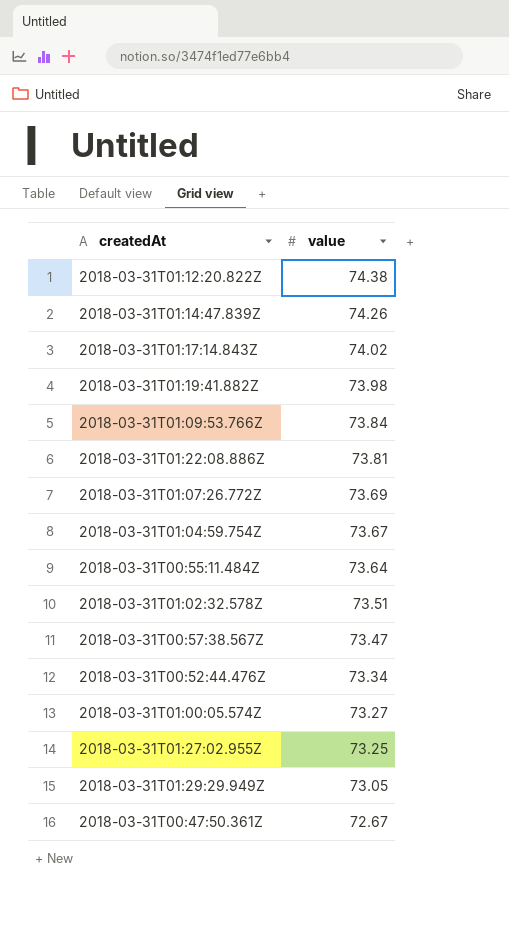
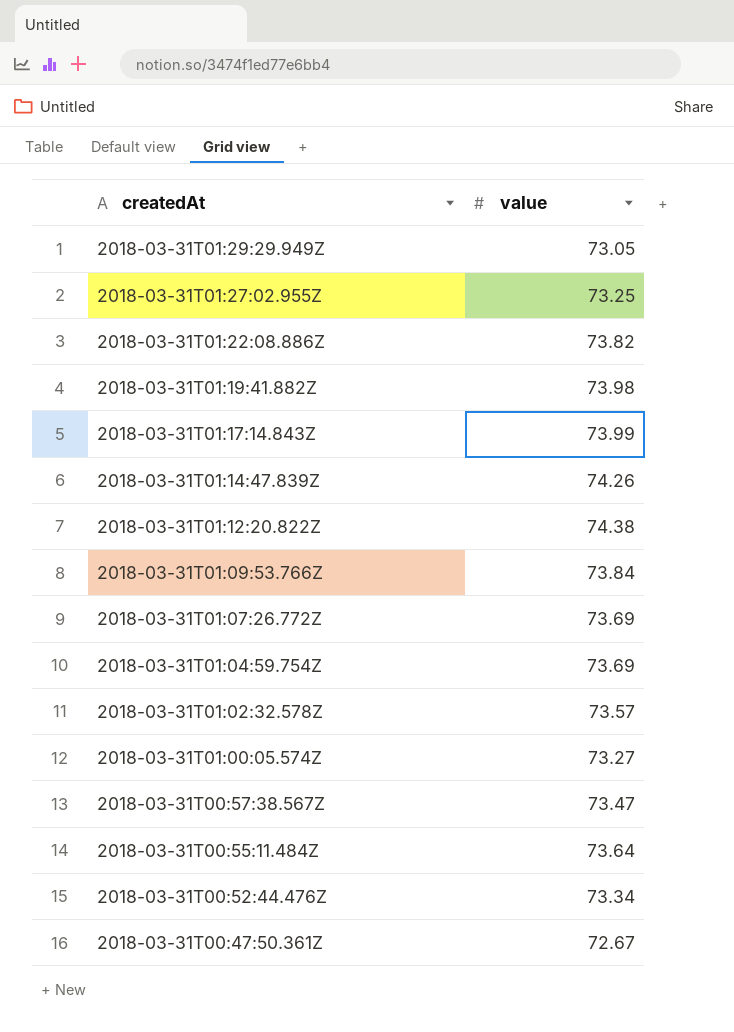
row order: value descending -> createdAt descending
2018-03-31T01:22:08.886Z | value: 73.81 -> 73.82
2018-03-31T01:17:14.843Z | value: 74.02 -> 73.99
2018-03-31T01:04:59.754Z | value: 73.67 -> 73.69
2018-03-31T01:02:32.578Z | value: 73.51 -> 73.57

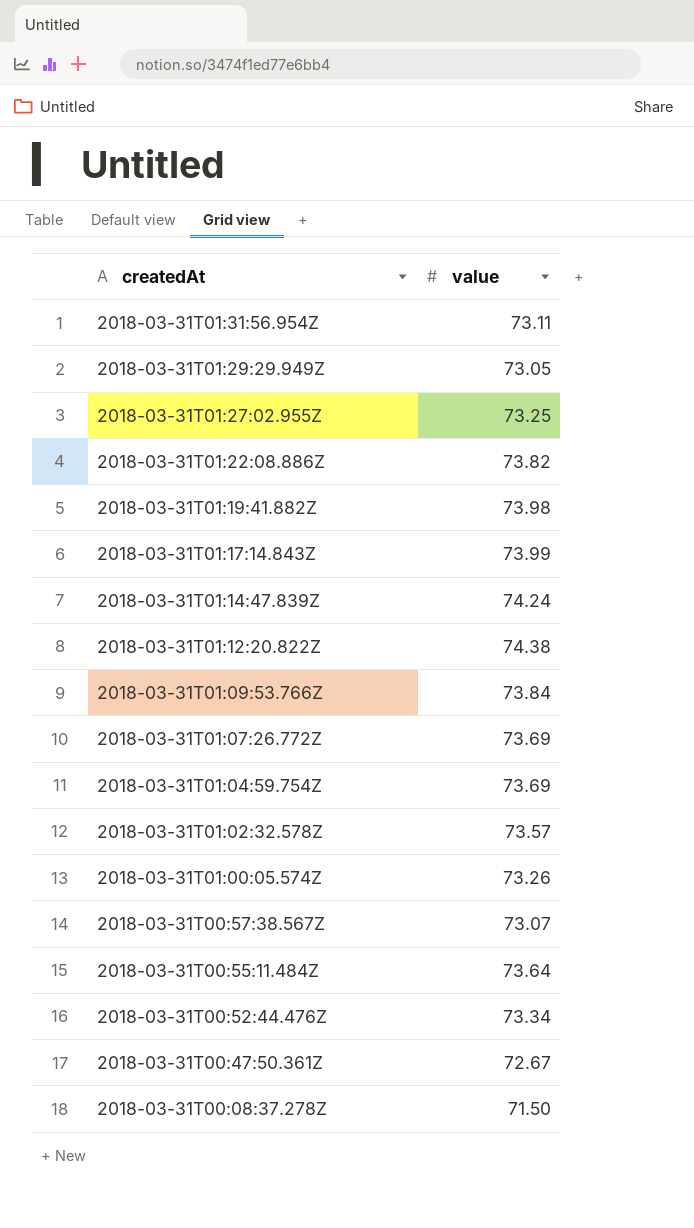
row 2018-03-31T01:31:56.954Z: none -> 73.11
2018-03-31T01:14:47.839Z | value: 74.26 -> 74.24
2018-03-31T01:00:05.574Z | value: 73.27 -> 73.26
2018-03-31T00:57:38.567Z | value: 73.47 -> 73.07
row 2018-03-31T00:08:37.278Z: none -> 71.50

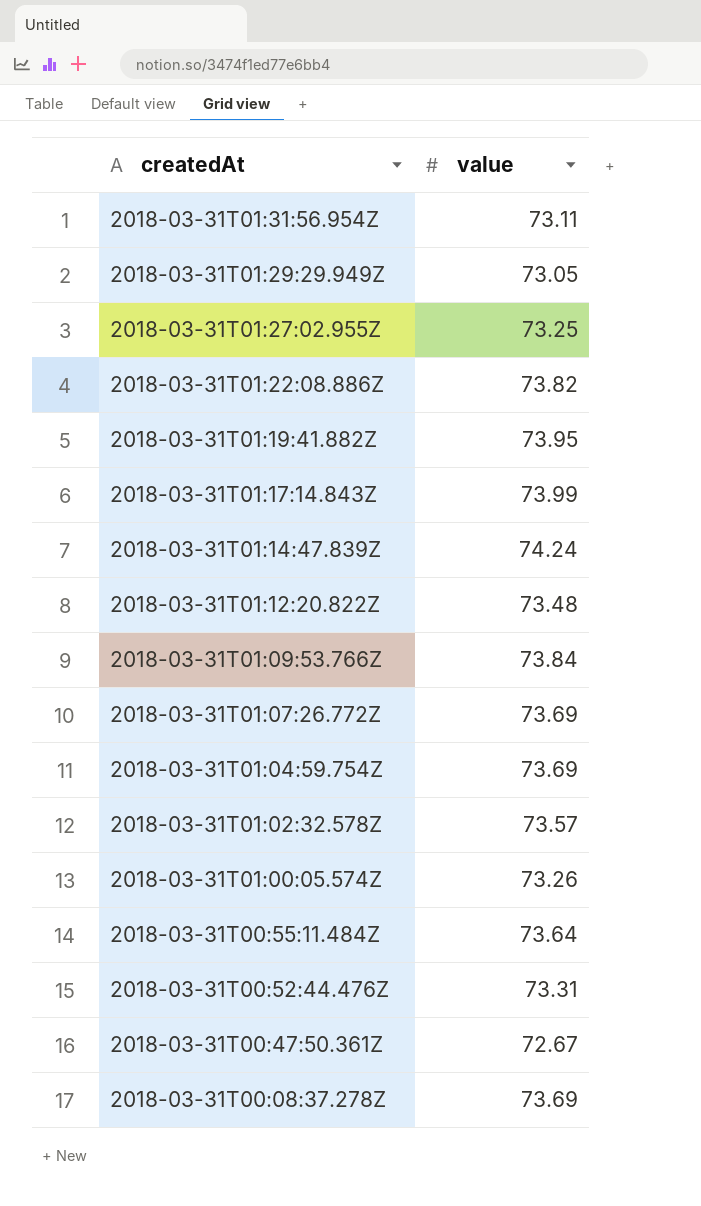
row 2018-03-31T00:57:38.567Z: 73.07 -> none
2018-03-31T01:19:41.882Z | value: 73.98 -> 73.95
2018-03-31T01:12:20.822Z | value: 74.38 -> 73.48
2018-03-31T00:52:44.476Z | value: 73.34 -> 73.31
2018-03-31T00:08:37.278Z | value: 71.50 -> 73.69

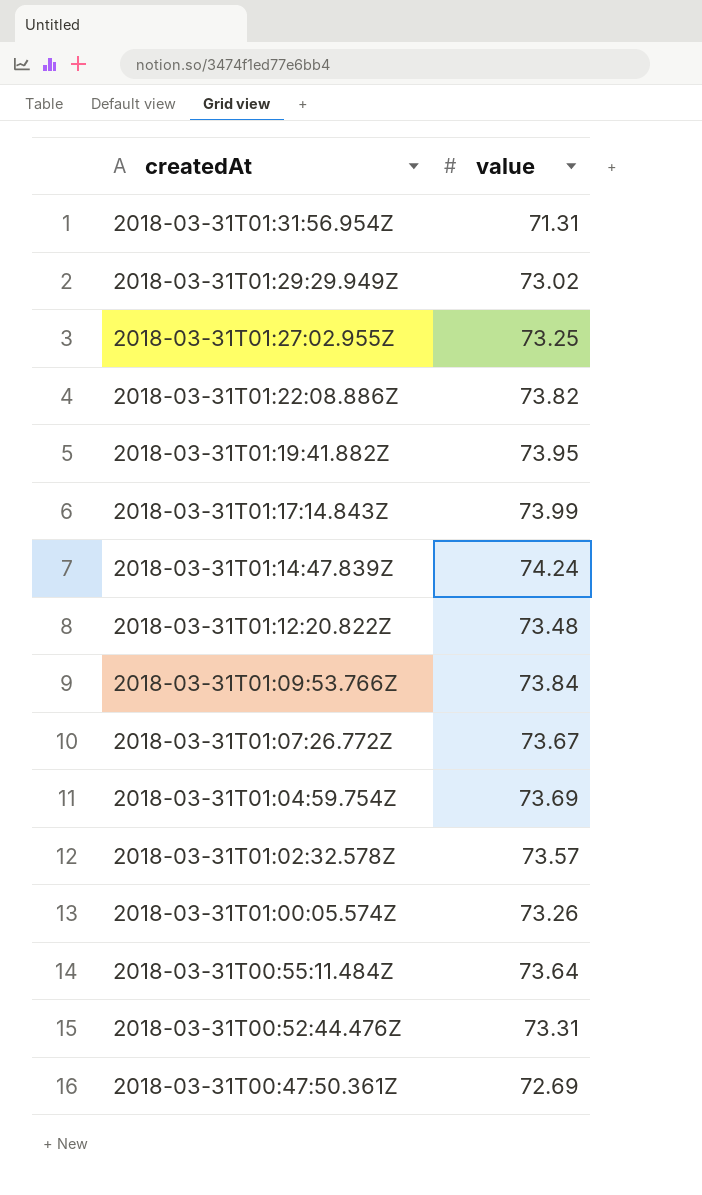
row 2018-03-31T00:08:37.278Z: 73.69 -> none
2018-03-31T01:31:56.954Z | value: 73.11 -> 71.31
2018-03-31T01:29:29.949Z | value: 73.05 -> 73.02
2018-03-31T01:07:26.772Z | value: 73.69 -> 73.67
2018-03-31T00:47:50.361Z | value: 72.67 -> 72.69

